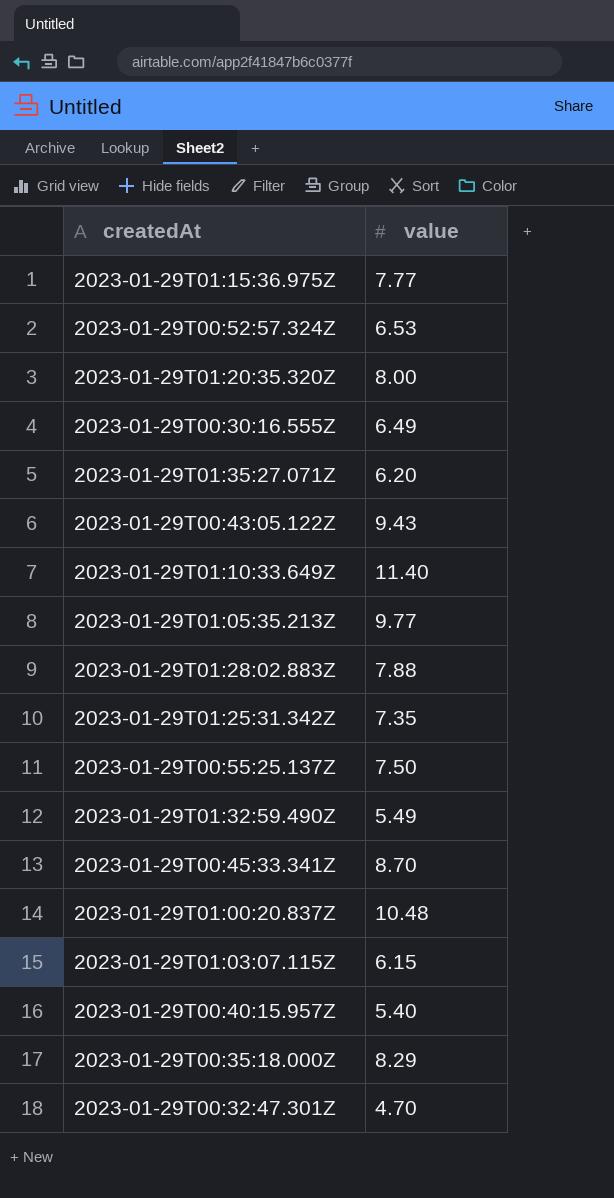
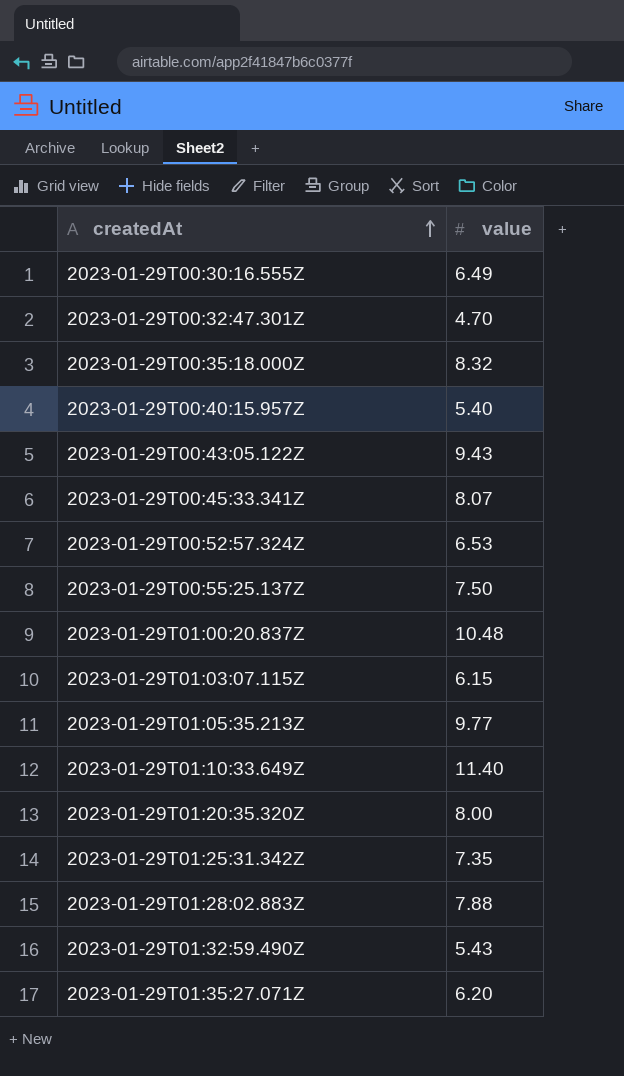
row order: none -> createdAt ascending
row 2023-01-29T01:15:36.975Z: 7.77 -> none
2023-01-29T00:35:18.000Z | value: 8.29 -> 8.32
2023-01-29T00:45:33.341Z | value: 8.70 -> 8.07
2023-01-29T01:32:59.490Z | value: 5.49 -> 5.43

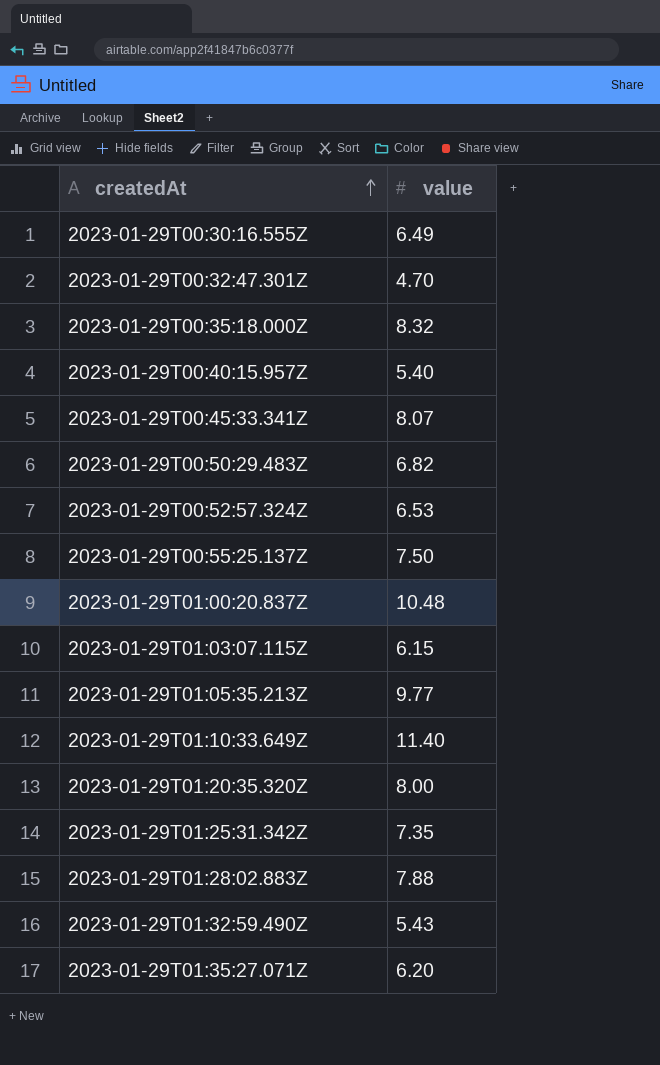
row 2023-01-29T00:43:05.122Z: 9.43 -> none
row 2023-01-29T00:50:29.483Z: none -> 6.82

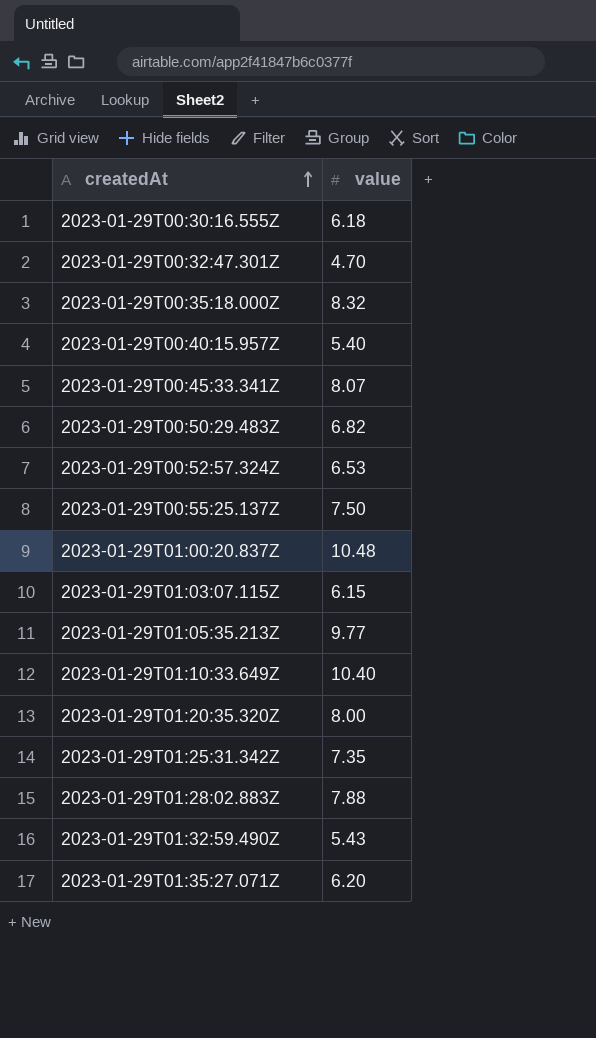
2023-01-29T00:30:16.555Z | value: 6.49 -> 6.18
2023-01-29T01:10:33.649Z | value: 11.40 -> 10.40

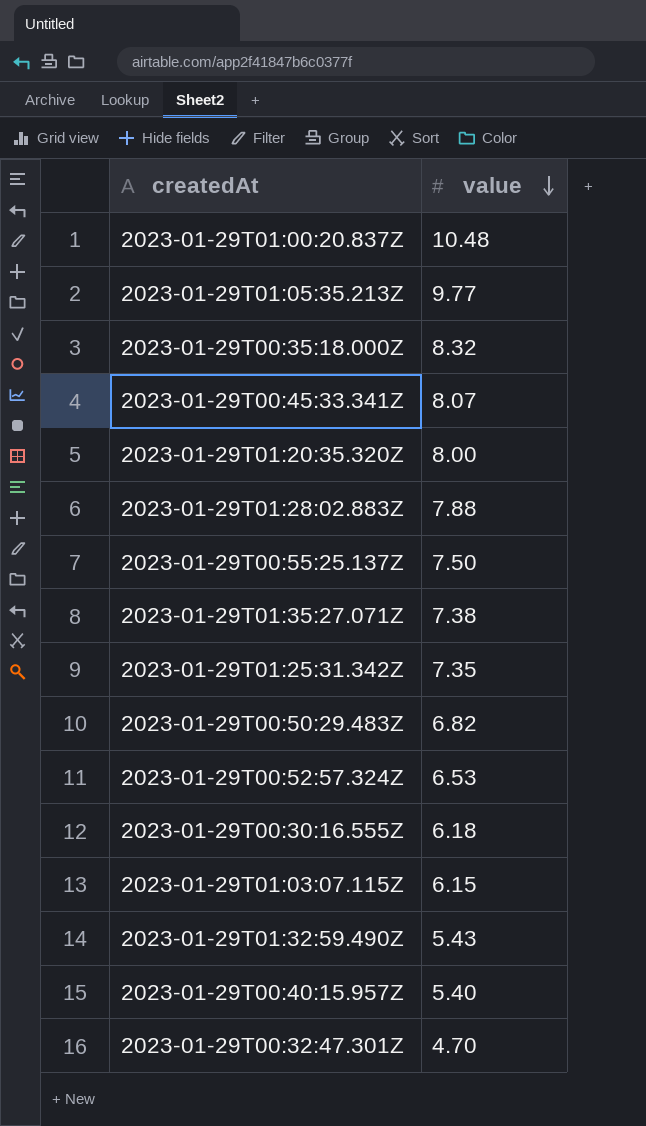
row order: createdAt ascending -> value descending
row 2023-01-29T01:10:33.649Z: 10.40 -> none
2023-01-29T01:35:27.071Z | value: 6.20 -> 7.38

